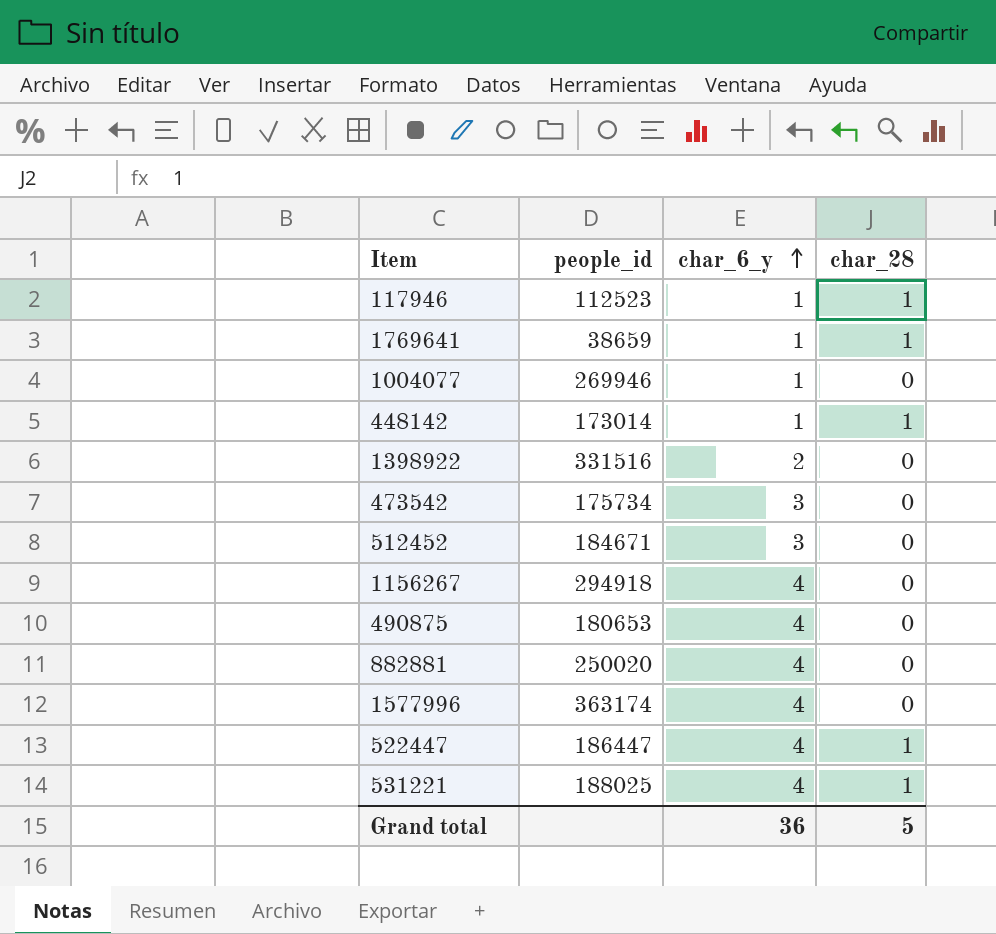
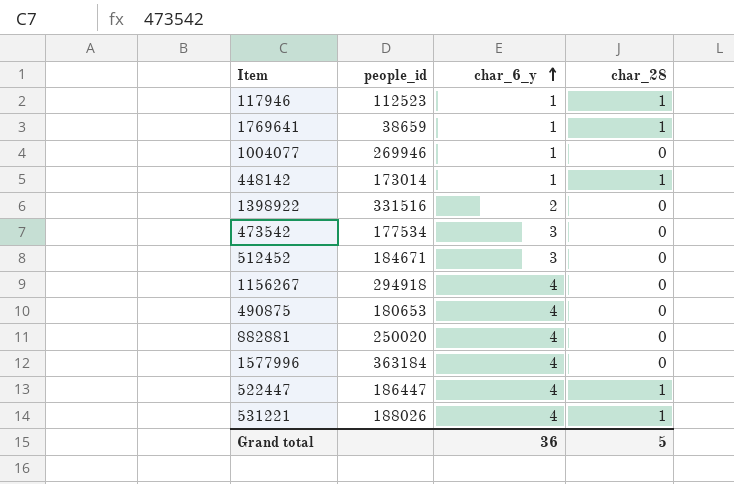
473542 | people_id: 175734 -> 177534
1577996 | people_id: 363174 -> 363184
531221 | people_id: 188025 -> 188026

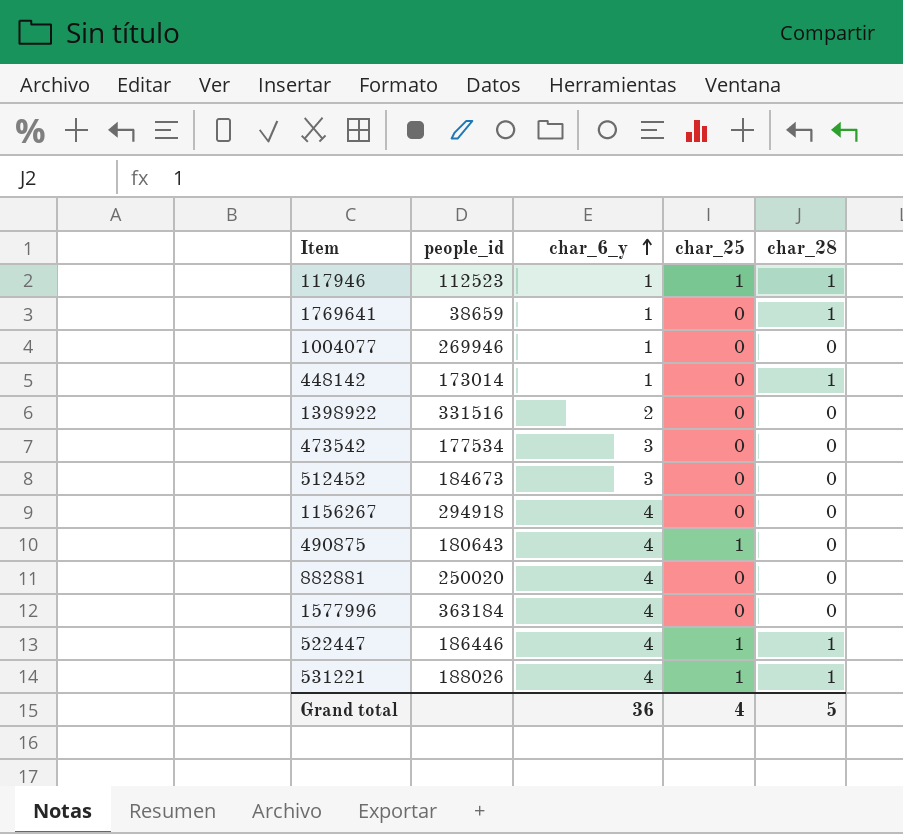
column char_25 | position: none -> 4
512452 | people_id: 184671 -> 184673
490875 | people_id: 180653 -> 180643
522447 | people_id: 186447 -> 186446

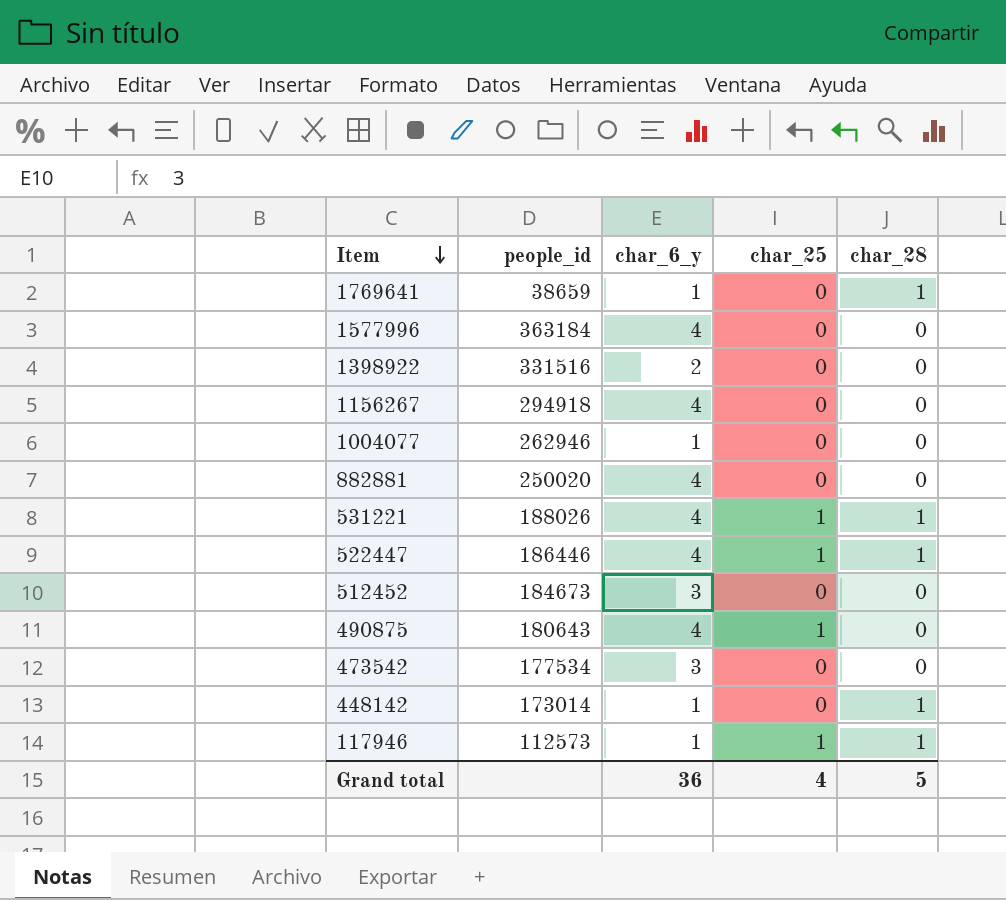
row order: char_6_y ascending -> Item descending
1004077 | people_id: 269946 -> 262946
117946 | people_id: 112523 -> 112573

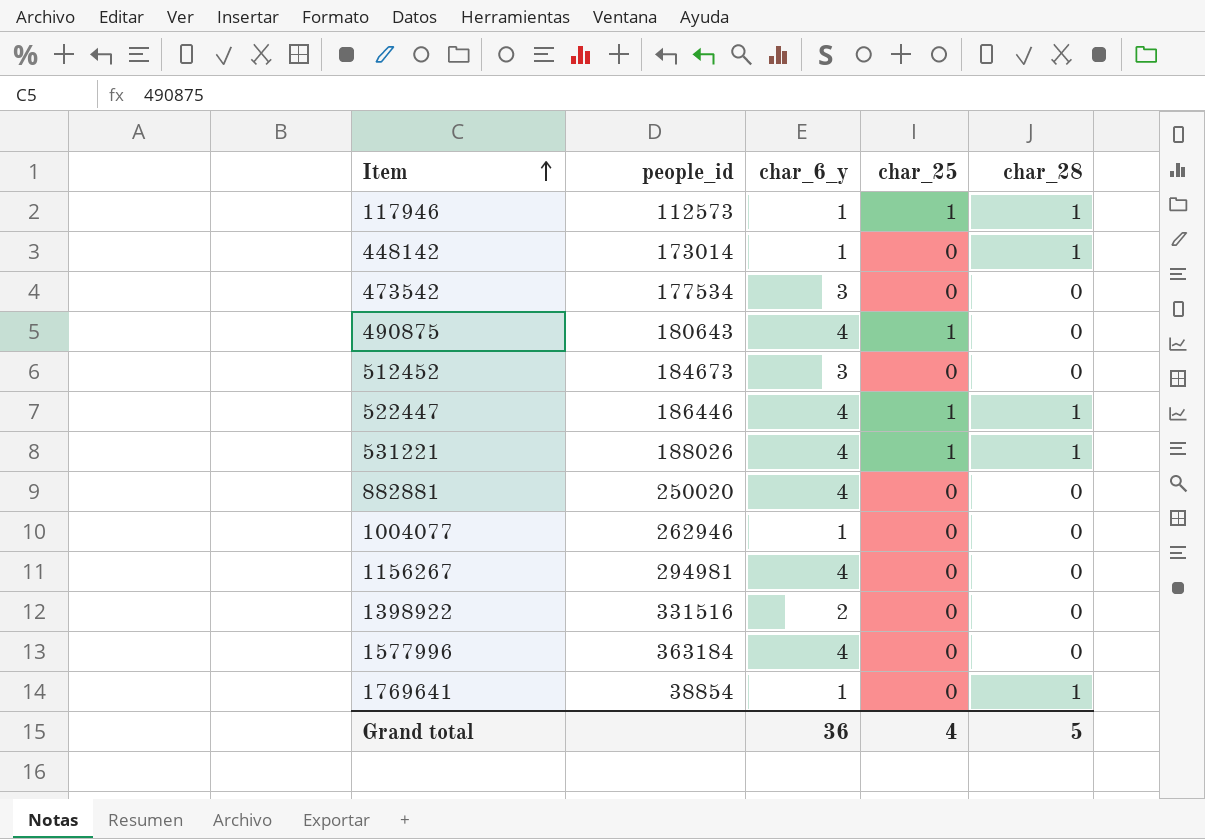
row order: Item descending -> Item ascending
1156267 | people_id: 294918 -> 294981
1769641 | people_id: 38659 -> 38854

